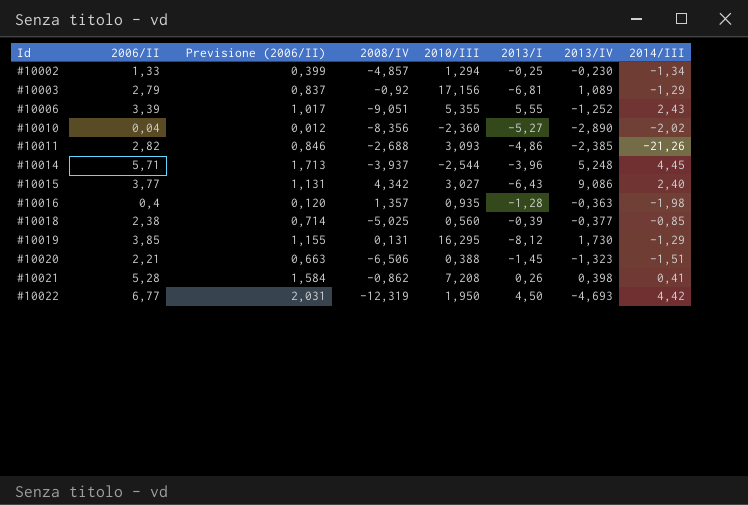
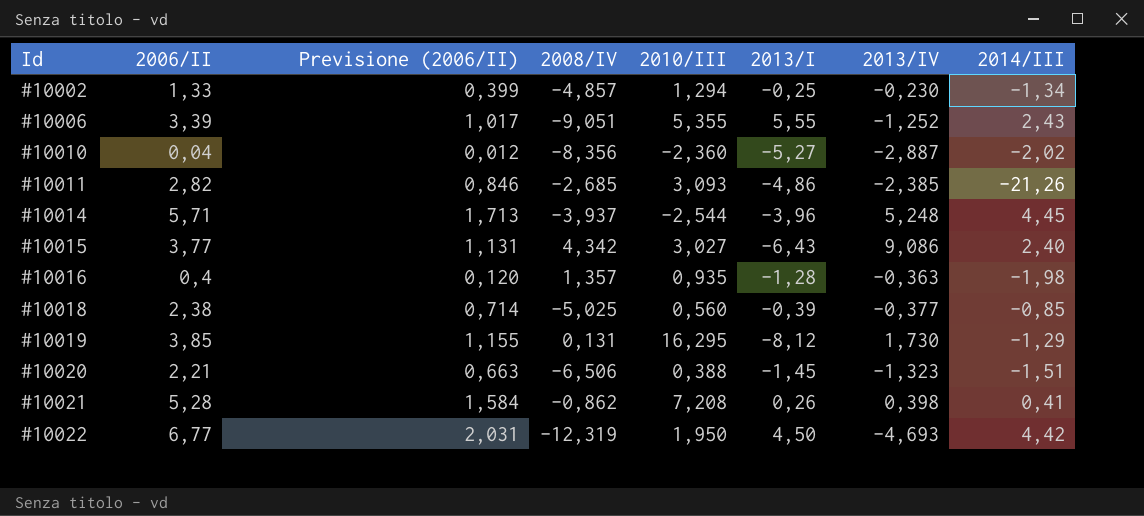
row #10003: 2,79 | 0,837 | -0,92 | 17,156 | -6,81 | 1,089 | -1,29 -> none
#10010 | 2013/IV: -2,890 -> -2,887
#10011 | 2008/IV: -2,688 -> -2,685

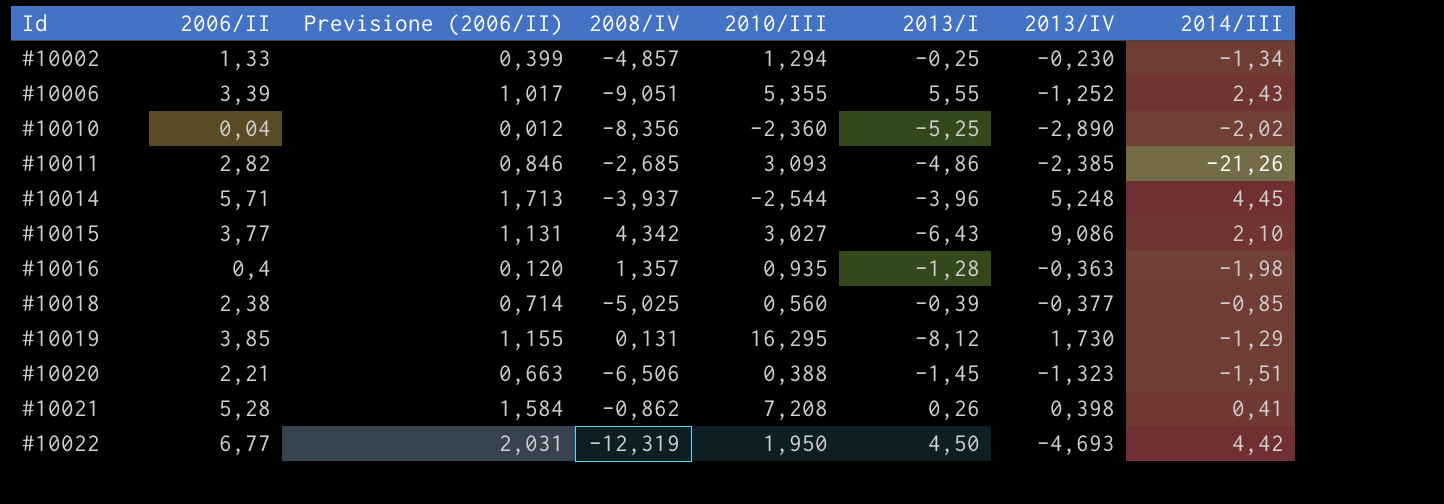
#10010 | 2013/I: -5,27 -> -5,25
#10010 | 2013/IV: -2,887 -> -2,890
#10015 | 2014/III: 2,40 -> 2,10

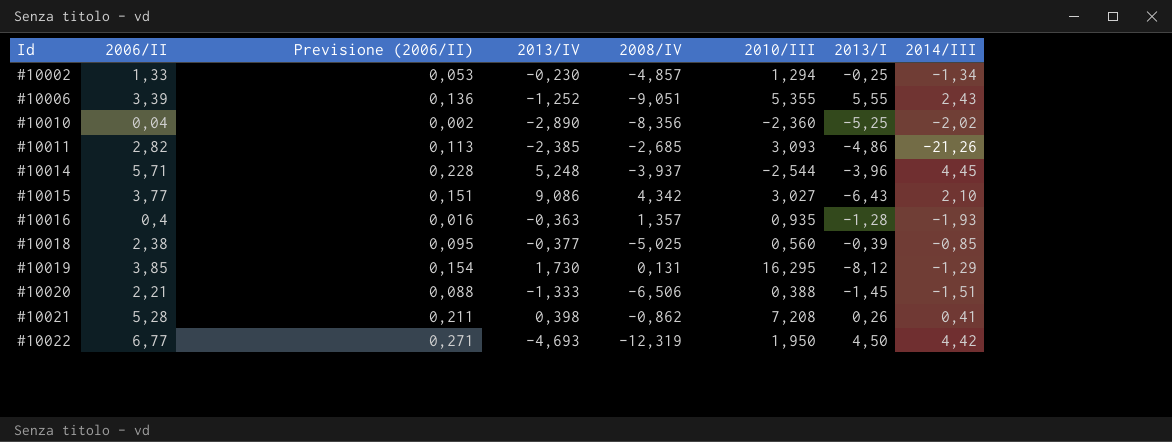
column Previsione (2006/II) | formula: [2006/II] * 0,3 -> [2006/II] * 0,04
column 2013/IV | position: 7 -> 4
#10016 | 2014/III: -1,98 -> -1,93
#10020 | 2013/IV: -1,323 -> -1,333

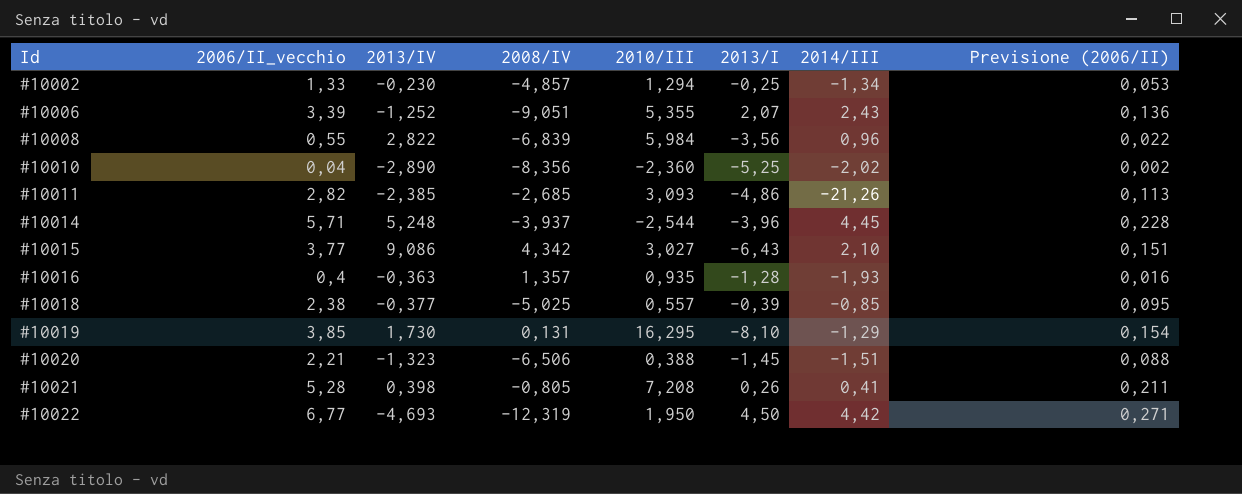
column name: 2006/II -> 2006/II_vecchio
column Previsione (2006/II) | position: 3 -> 8
#10006 | 2013/I: 5,55 -> 2,07
row #10008: none -> 0,55 | 2,822 | -6,839 | 5,984 | -3,56 | 0,96 | 0,022
#10018 | 2010/III: 0,560 -> 0,557
#10019 | 2013/I: -8,12 -> -8,10
#10020 | 2013/IV: -1,333 -> -1,323
#10021 | 2008/IV: -0,862 -> -0,805

